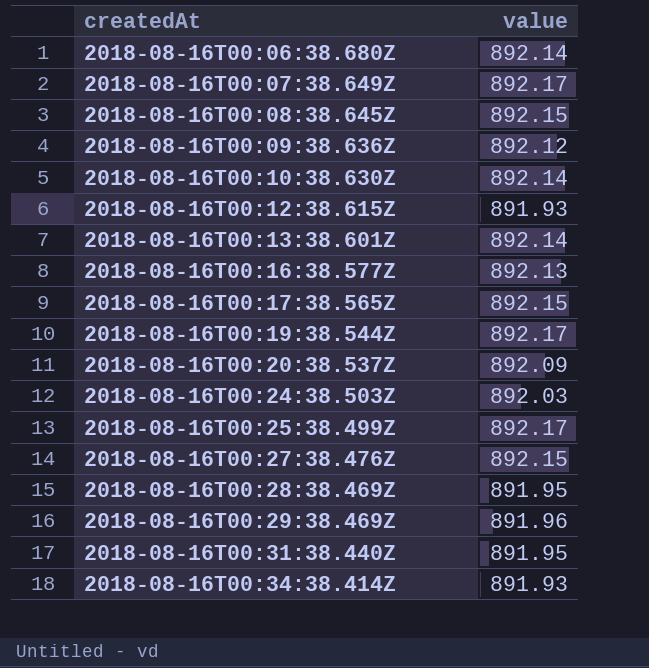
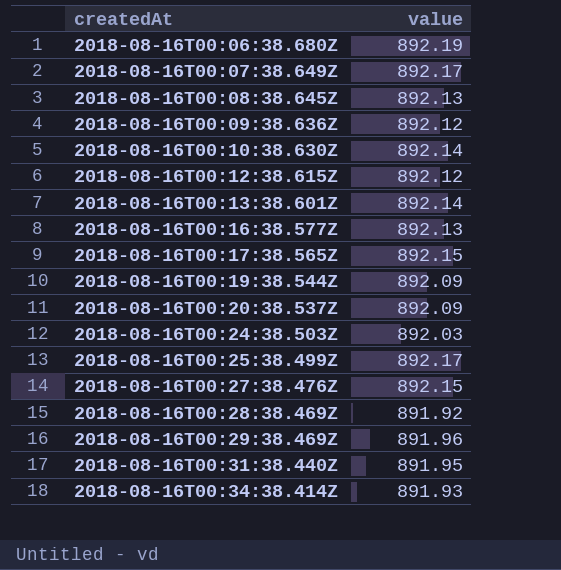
2018-08-16T00:06:38.680Z | value: 892.14 -> 892.19
2018-08-16T00:08:38.645Z | value: 892.15 -> 892.13
2018-08-16T00:12:38.615Z | value: 891.93 -> 892.12
2018-08-16T00:19:38.544Z | value: 892.17 -> 892.09
2018-08-16T00:28:38.469Z | value: 891.95 -> 891.92

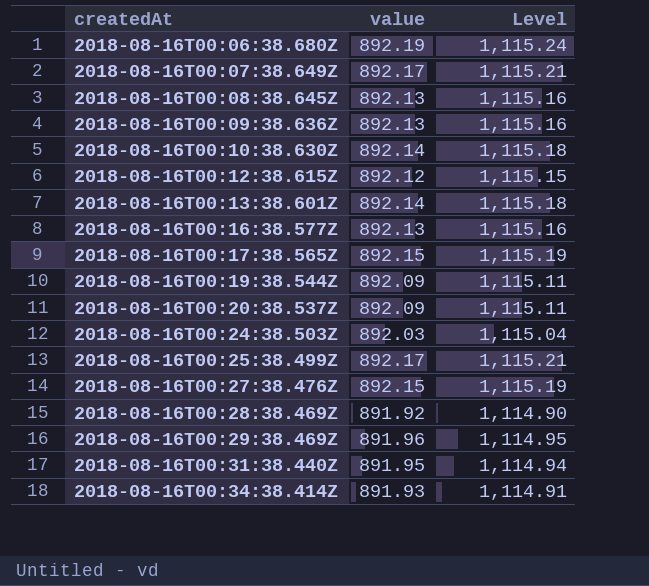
column Level | formula: none -> [value] * 1.25
2018-08-16T00:09:38.636Z | value: 892.12 -> 892.13

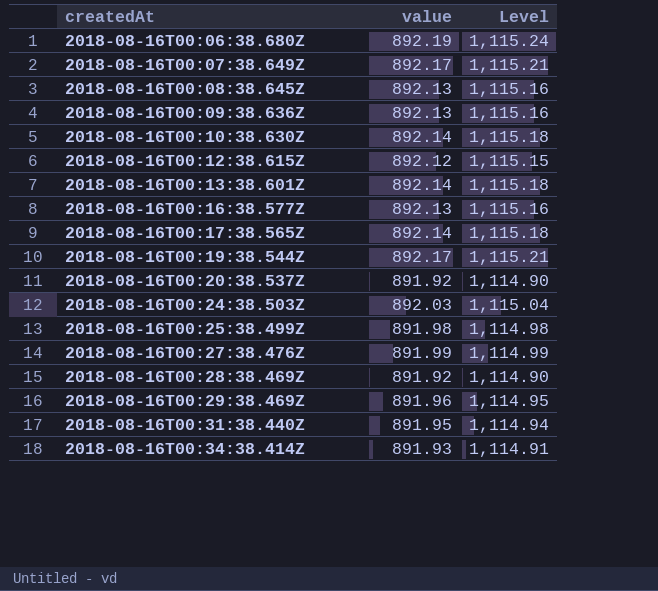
2018-08-16T00:17:38.565Z | value: 892.15 -> 892.14
2018-08-16T00:17:38.565Z | Level: 1,115.19 -> 1,115.18
2018-08-16T00:19:38.544Z | value: 892.09 -> 892.17
2018-08-16T00:19:38.544Z | Level: 1,115.11 -> 1,115.21
2018-08-16T00:20:38.537Z | value: 892.09 -> 891.92
2018-08-16T00:20:38.537Z | Level: 1,115.11 -> 1,114.90
2018-08-16T00:25:38.499Z | value: 892.17 -> 891.98
2018-08-16T00:25:38.499Z | Level: 1,115.21 -> 1,114.98
2018-08-16T00:27:38.476Z | value: 892.15 -> 891.99
2018-08-16T00:27:38.476Z | Level: 1,115.19 -> 1,114.99

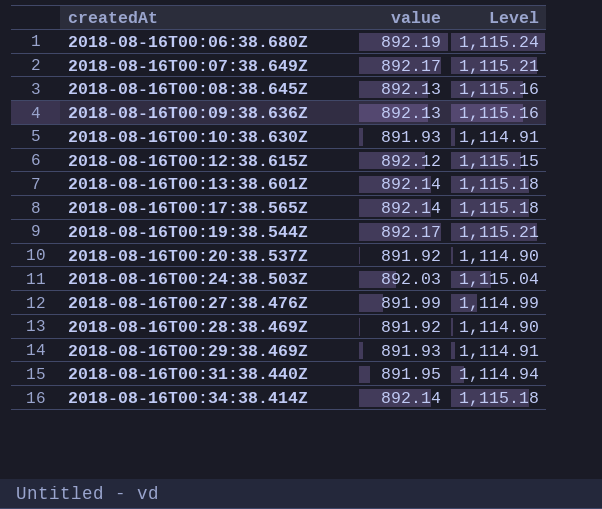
row 2018-08-16T00:16:38.577Z: 892.13 | 1,115.16 -> none
row 2018-08-16T00:25:38.499Z: 891.98 | 1,114.98 -> none
2018-08-16T00:10:38.630Z | value: 892.14 -> 891.93
2018-08-16T00:10:38.630Z | Level: 1,115.18 -> 1,114.91
2018-08-16T00:29:38.469Z | value: 891.96 -> 891.93
2018-08-16T00:29:38.469Z | Level: 1,114.95 -> 1,114.91
2018-08-16T00:34:38.414Z | value: 891.93 -> 892.14
2018-08-16T00:34:38.414Z | Level: 1,114.91 -> 1,115.18

